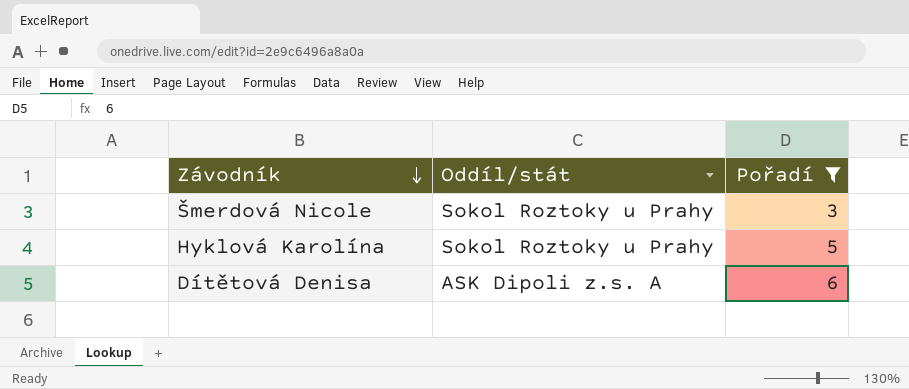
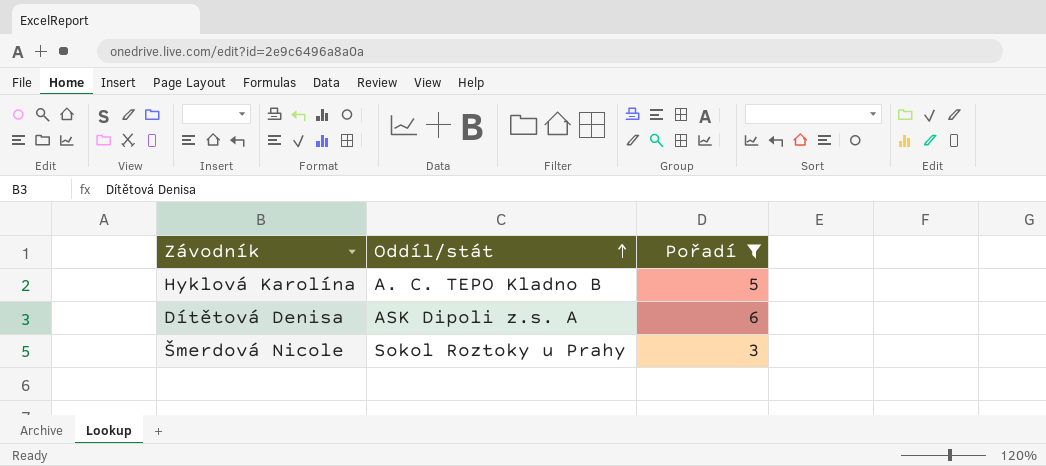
row order: Závodník descending -> Oddíl/stát ascending
Hyklová Karolína | Oddíl/stát: Sokol Roztoky u Prahy -> A. C. TEPO Kladno B

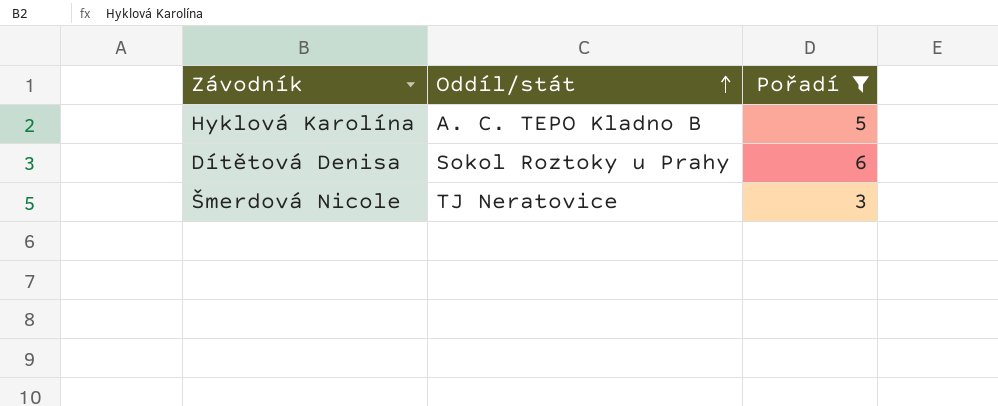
Dítětová Denisa | Oddíl/stát: ASK Dipoli z.s. A -> Sokol Roztoky u Prahy
Šmerdová Nicole | Oddíl/stát: Sokol Roztoky u Prahy -> TJ Neratovice

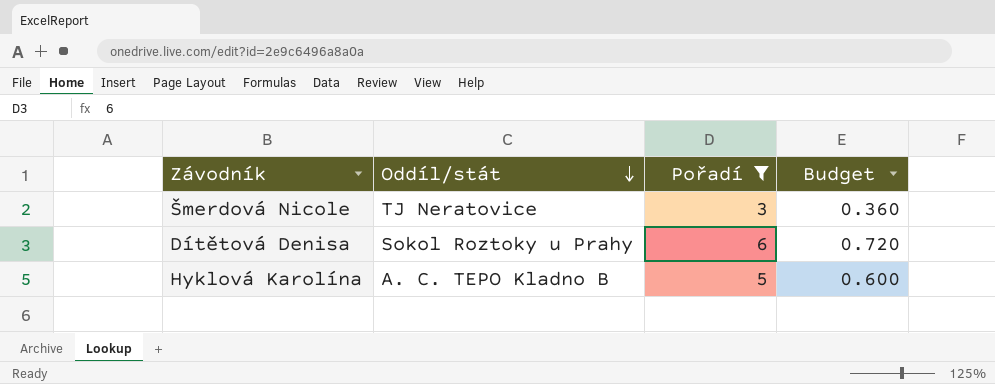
row order: Oddíl/stát ascending -> Oddíl/stát descending
column Budget | formula: none -> [Pořadí] * 0.12

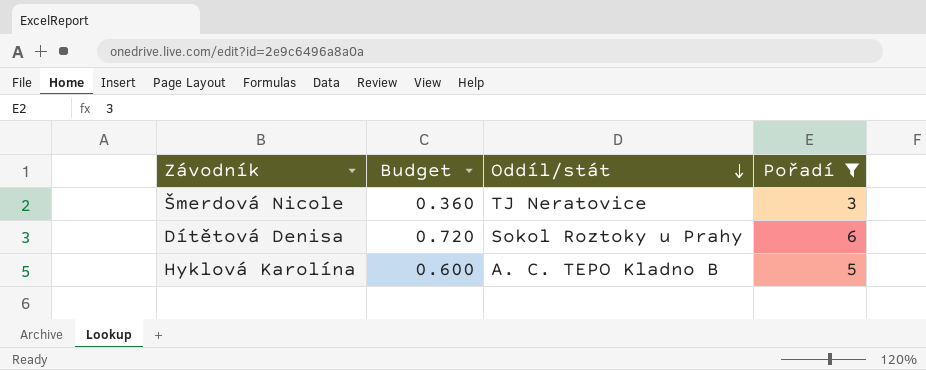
column Budget | position: 4 -> 2

